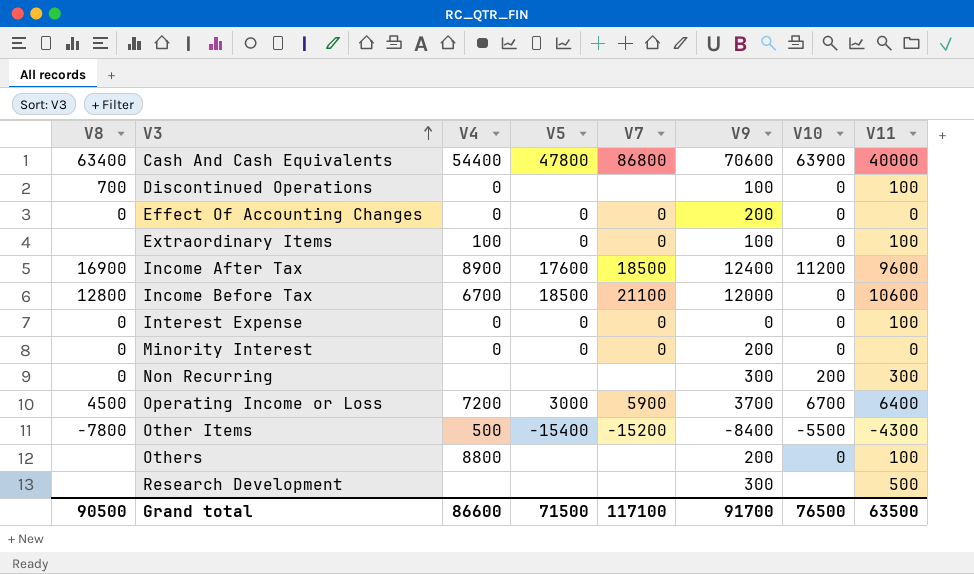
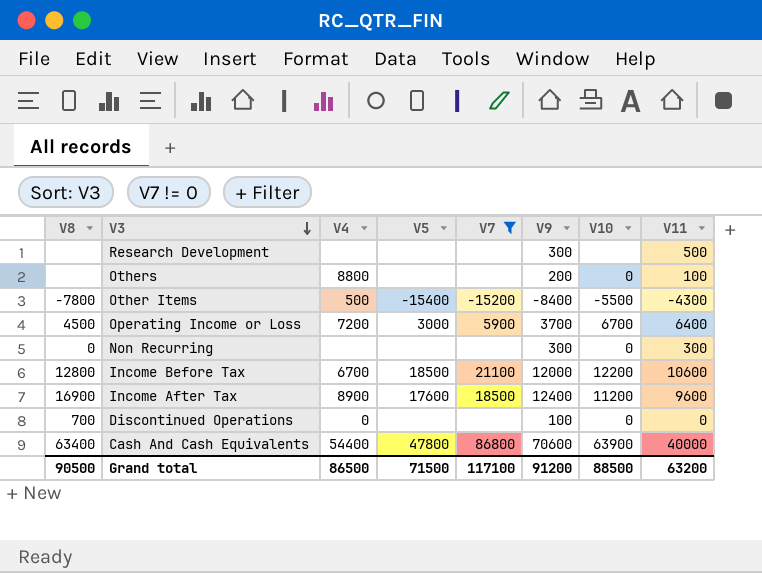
filter: none -> V7 != 0
row order: V3 ascending -> V3 descending
Non Recurring | V10: 200 -> 0
Income Before Tax | V10: 0 -> 12200
Discontinued Operations | V11: 100 -> 0
Grand total | V4: 86600 -> 86500
Grand total | V9: 91700 -> 91200
Grand total | V10: 76500 -> 88500
Grand total | V11: 63500 -> 63200

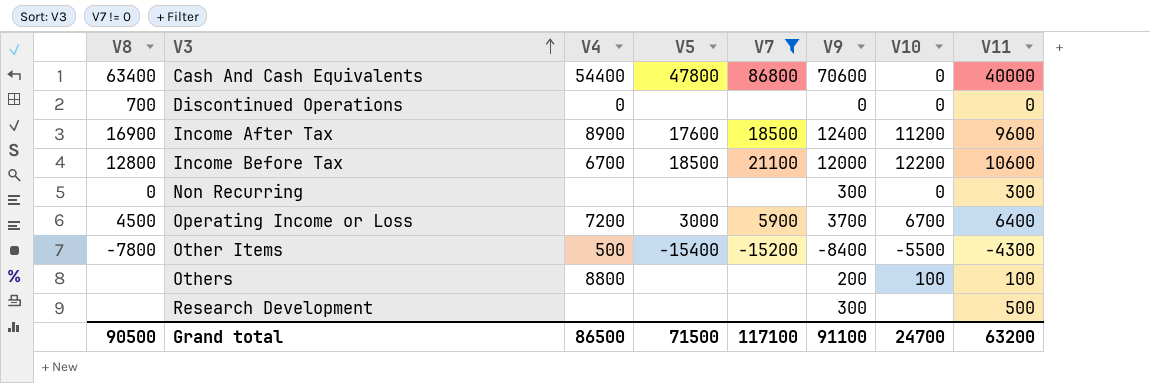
row order: V3 descending -> V3 ascending
Cash And Cash Equivalents | V10: 63900 -> 0
Discontinued Operations | V9: 100 -> 0
Others | V10: 0 -> 100
Grand total | V9: 91200 -> 91100
Grand total | V10: 88500 -> 24700

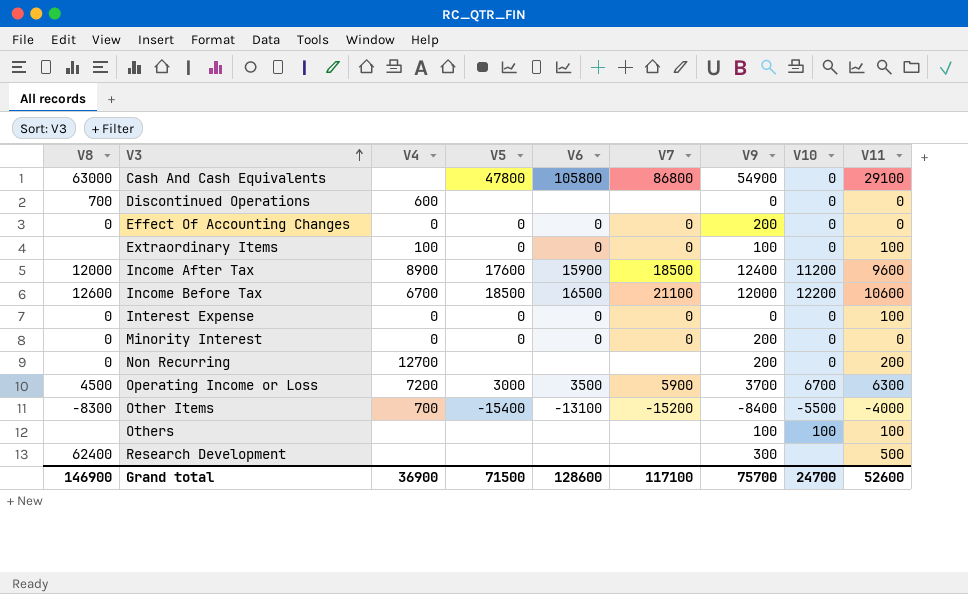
filter: V7 != 0 -> none
column V6 | position: none -> 5
Cash And Cash Equivalents | V8: 63400 -> 63000
Cash And Cash Equivalents | V4: 54400 -> none
Cash And Cash Equivalents | V9: 70600 -> 54900
Cash And Cash Equivalents | V11: 40000 -> 29100
Discontinued Operations | V4: 0 -> 600
Income After Tax | V8: 16900 -> 12000
Income Before Tax | V8: 12800 -> 12600
Non Recurring | V4: none -> 12700
Non Recurring | V9: 300 -> 200
Non Recurring | V11: 300 -> 200
Operating Income or Loss | V11: 6400 -> 6300
Other Items | V8: -7800 -> -8300
Other Items | V4: 500 -> 700
Other Items | V11: -4300 -> -4000
Others | V4: 8800 -> none
Others | V9: 200 -> 100
Research Development | V8: none -> 62400
Grand total | V8: 90500 -> 146900
Grand total | V4: 86500 -> 36900
Grand total | V9: 91100 -> 75700
Grand total | V11: 63200 -> 52600

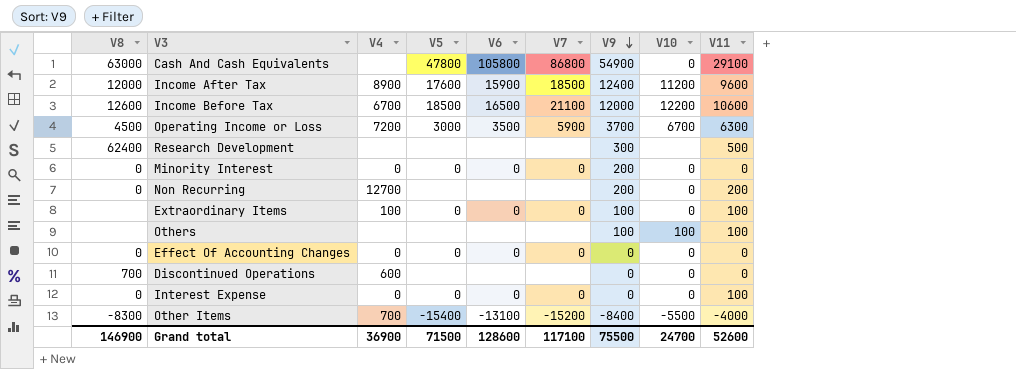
row order: V3 ascending -> V9 descending
Effect Of Accounting Changes | V9: 200 -> 0
Grand total | V9: 75700 -> 75500

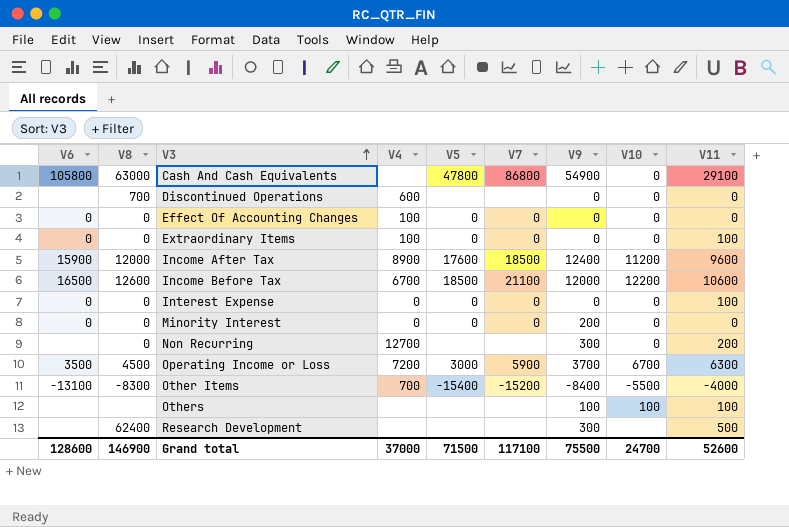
row order: V9 descending -> V3 ascending
column V6 | position: 5 -> 1
Effect Of Accounting Changes | V4: 0 -> 100
Extraordinary Items | V8: none -> 0
Extraordinary Items | V9: 100 -> 0
Non Recurring | V9: 200 -> 300
Grand total | V4: 36900 -> 37000

